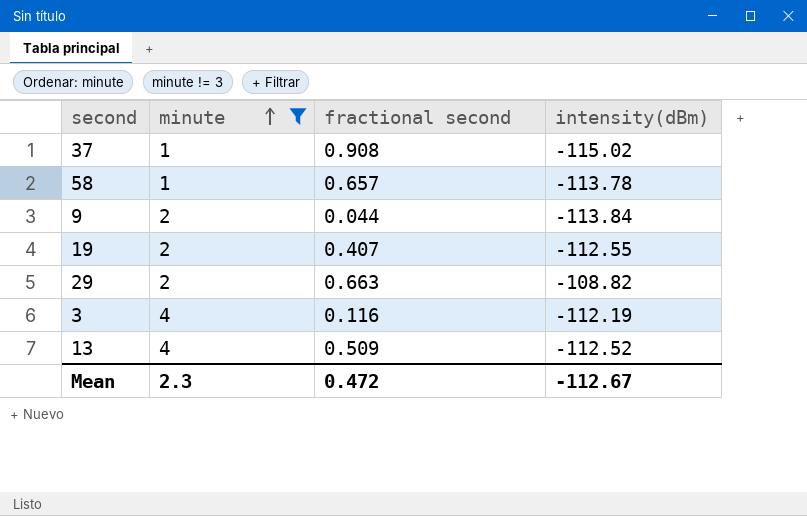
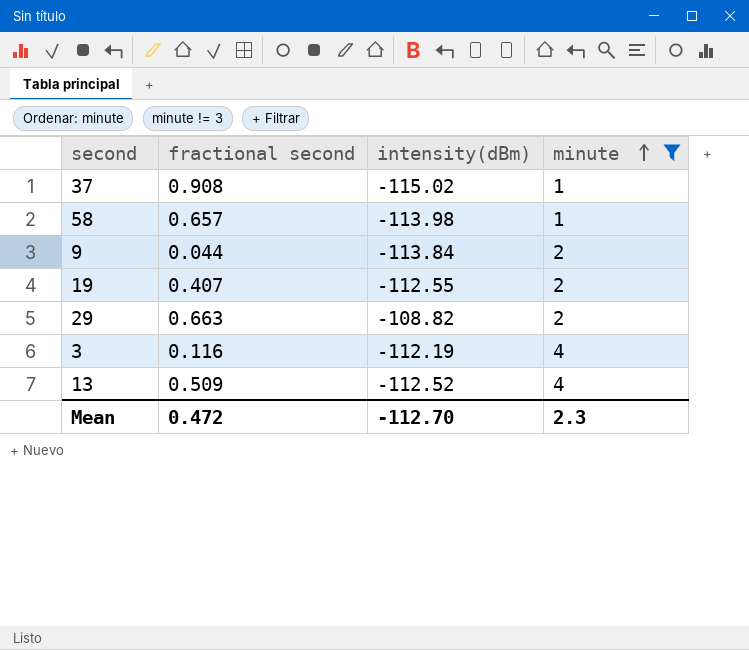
column minute | position: 2 -> 4
58 | intensity(dBm): -113.78 -> -113.98
Mean | intensity(dBm): -112.67 -> -112.70

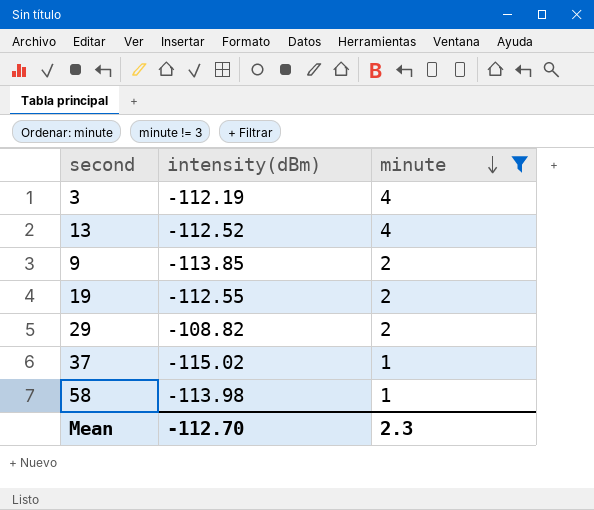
row order: minute ascending -> minute descending
column fractional second | position: 2 -> none
9 | intensity(dBm): -113.84 -> -113.85

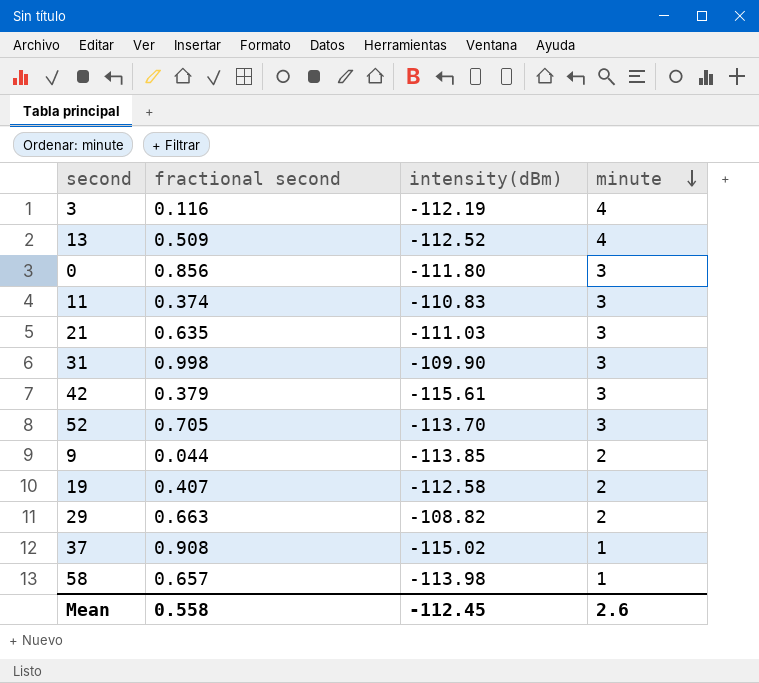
filter: minute != 3 -> none
column fractional second | position: none -> 2
19 | intensity(dBm): -112.55 -> -112.58
Mean | intensity(dBm): -112.70 -> -112.45
Mean | minute: 2.3 -> 2.6

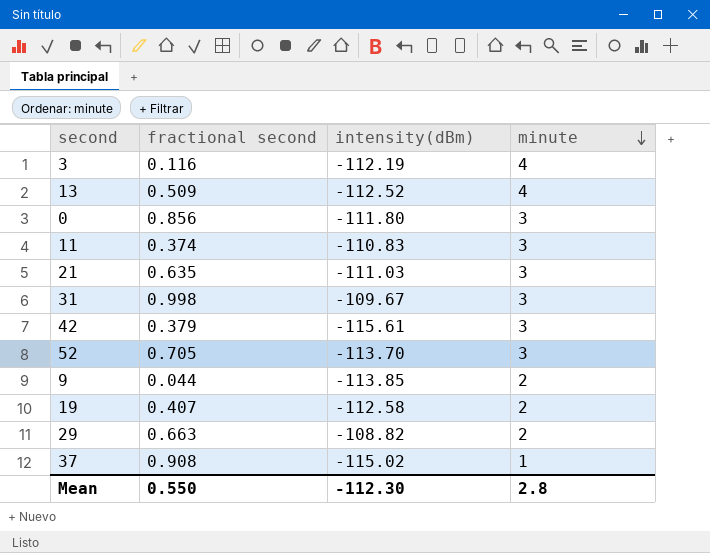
row 58: 0.657 | -113.98 | 1 -> none
31 | intensity(dBm): -109.90 -> -109.67
Mean | fractional second: 0.558 -> 0.550
Mean | intensity(dBm): -112.45 -> -112.30
Mean | minute: 2.6 -> 2.8

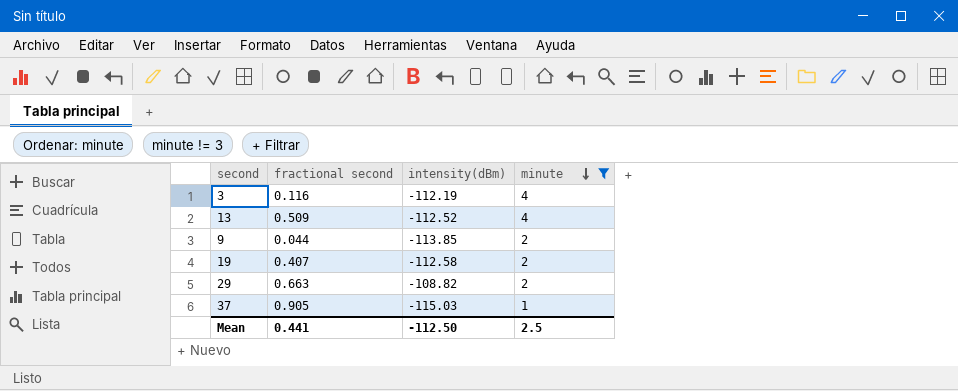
filter: none -> minute != 3
37 | fractional second: 0.908 -> 0.905
37 | intensity(dBm): -115.02 -> -115.03
Mean | fractional second: 0.550 -> 0.441
Mean | intensity(dBm): -112.30 -> -112.50
Mean | minute: 2.8 -> 2.5

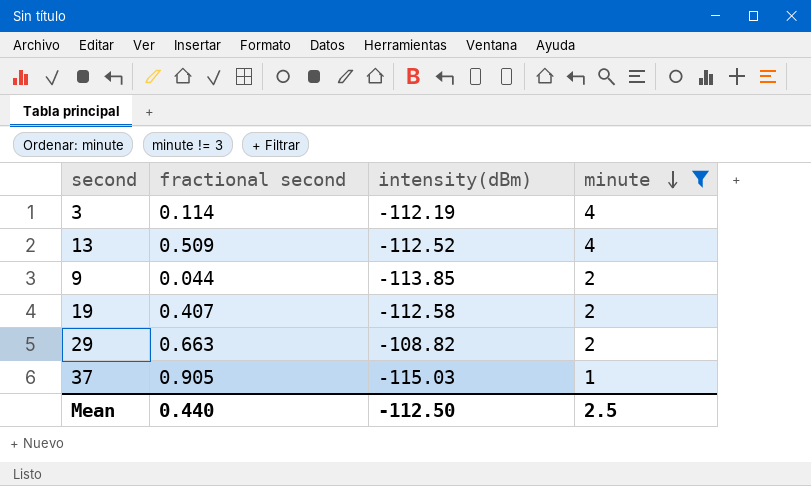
3 | fractional second: 0.116 -> 0.114
Mean | fractional second: 0.441 -> 0.440

